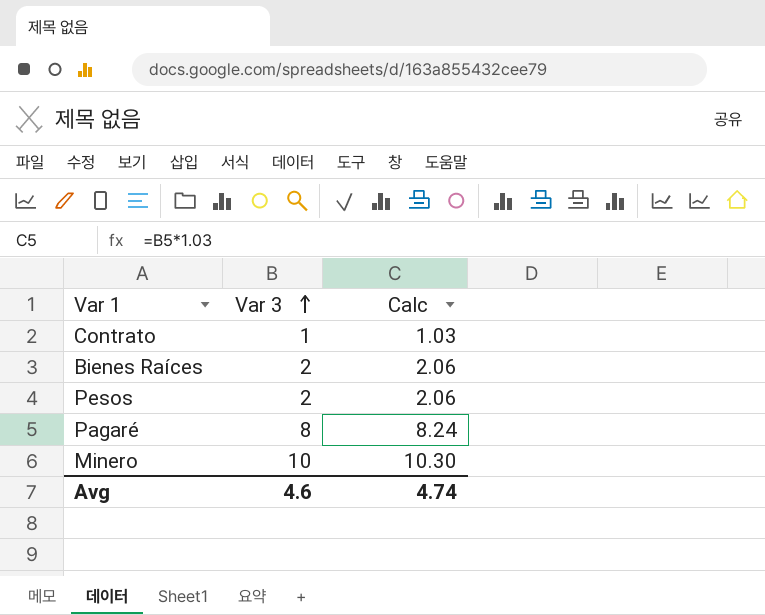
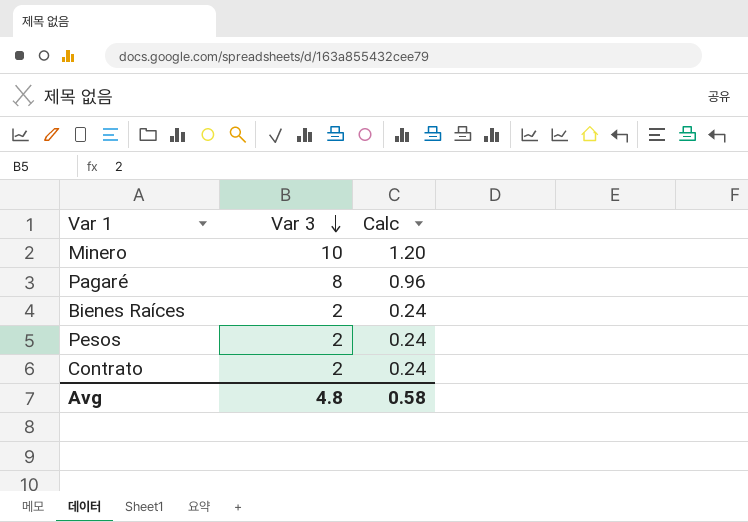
row order: Var 3 ascending -> Var 3 descending
column Calc | formula: [Var 3] * 1.03 -> [Var 3] * 0.12
Contrato | Var 3: 1 -> 2
Avg | Var 3: 4.6 -> 4.8
Avg | Calc: 4.74 -> 0.58

